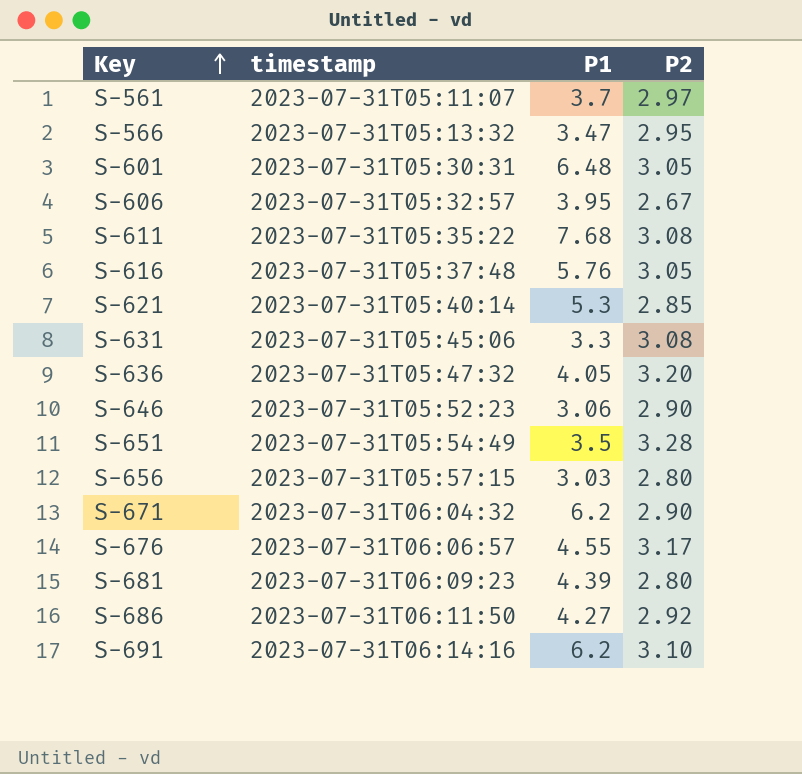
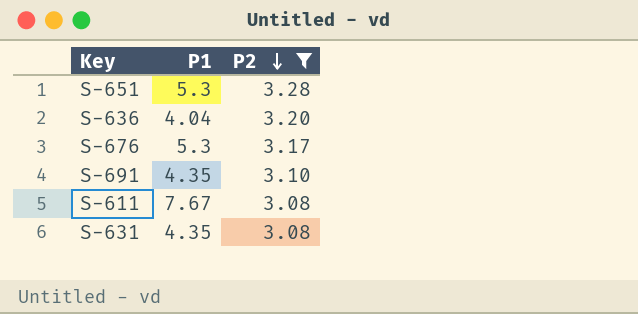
filter: none -> P2 >= 3.08
row order: Key ascending -> P2 descending
column timestamp | position: 2 -> none
S-651 | P1: 3.5 -> 5.3
S-636 | P1: 4.05 -> 4.04
S-676 | P1: 4.55 -> 5.3
S-691 | P1: 6.2 -> 4.35
S-611 | P1: 7.68 -> 7.67
S-631 | P1: 3.3 -> 4.35

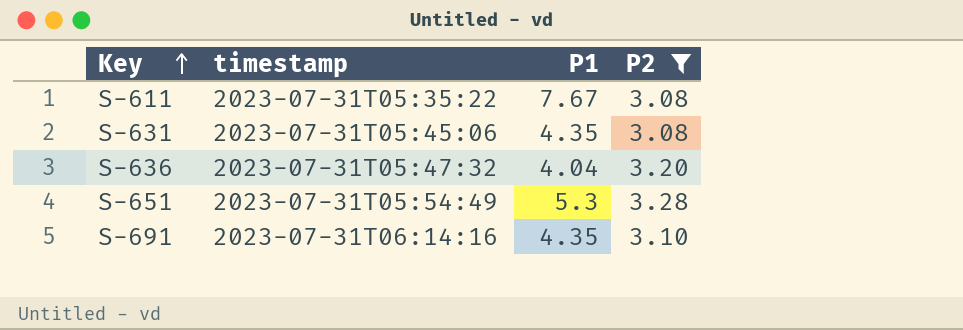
row order: P2 descending -> Key ascending
column timestamp | position: none -> 2
row S-676: 5.3 | 3.17 -> none

